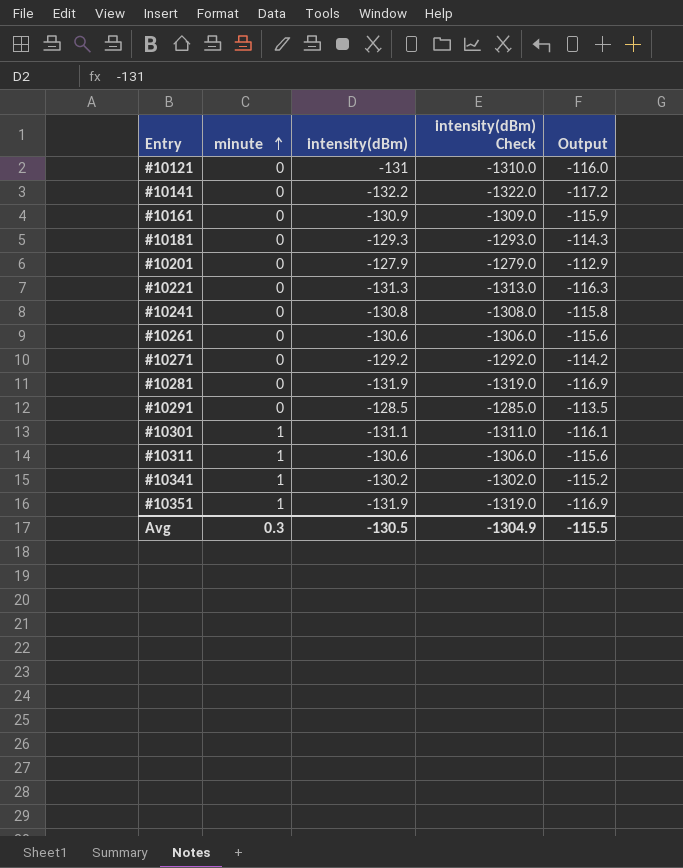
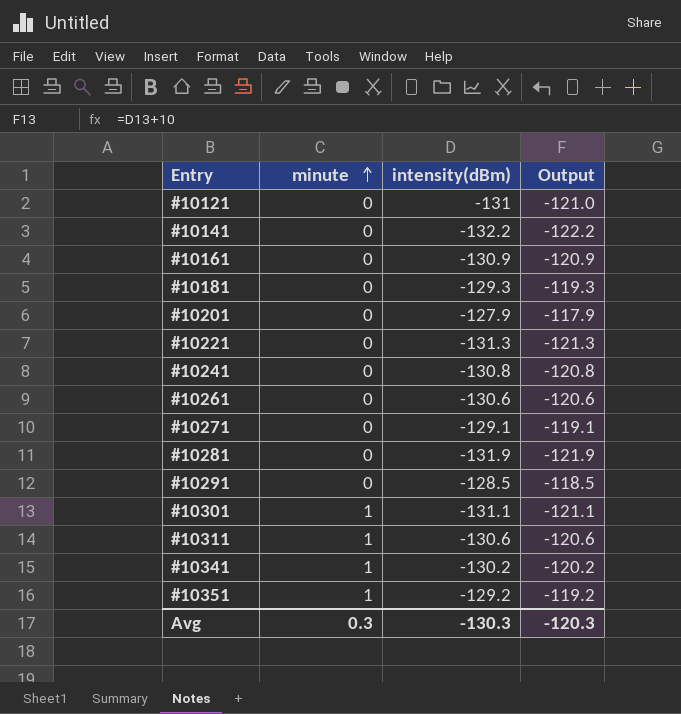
column intensity(dBm) Check | formula: [intensity(dBm)] * 10 -> none
column Output | formula: [intensity(dBm)] + 15 -> [intensity(dBm)] + 10
#10271 | intensity(dBm): -129.2 -> -129.1
#10351 | intensity(dBm): -131.9 -> -129.2
Avg | intensity(dBm): -130.5 -> -130.3
Avg | Output: -115.5 -> -120.3

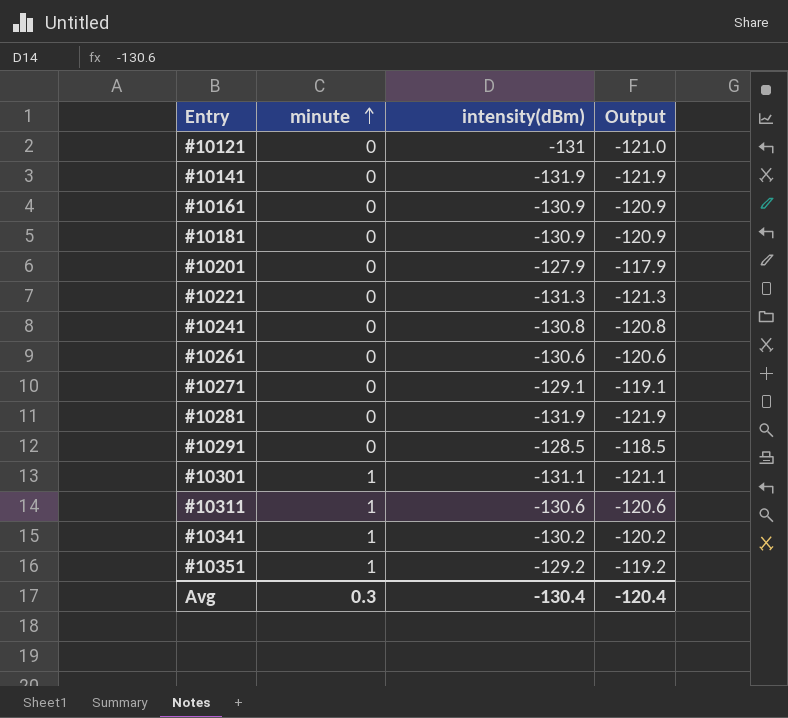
#10141 | intensity(dBm): -132.2 -> -131.9
#10141 | Output: -122.2 -> -121.9
#10181 | intensity(dBm): -129.3 -> -130.9
#10181 | Output: -119.3 -> -120.9
Avg | intensity(dBm): -130.3 -> -130.4
Avg | Output: -120.3 -> -120.4

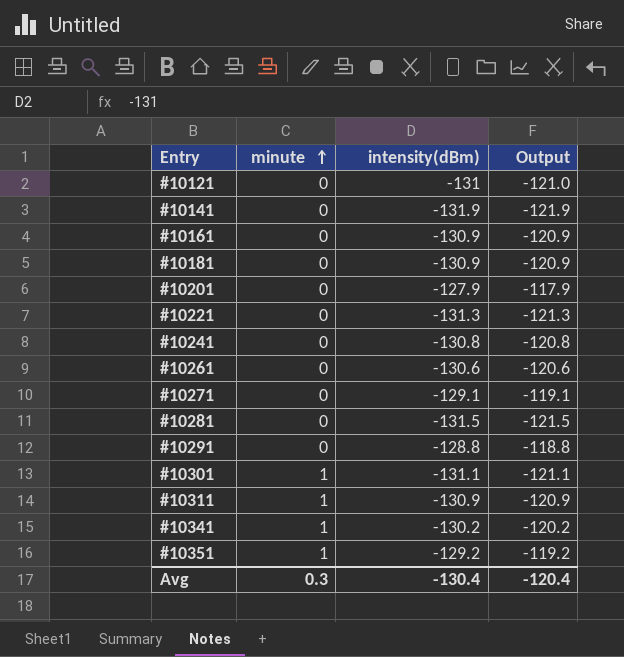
#10281 | intensity(dBm): -131.9 -> -131.5
#10281 | Output: -121.9 -> -121.5
#10291 | intensity(dBm): -128.5 -> -128.8
#10291 | Output: -118.5 -> -118.8
#10311 | intensity(dBm): -130.6 -> -130.9
#10311 | Output: -120.6 -> -120.9

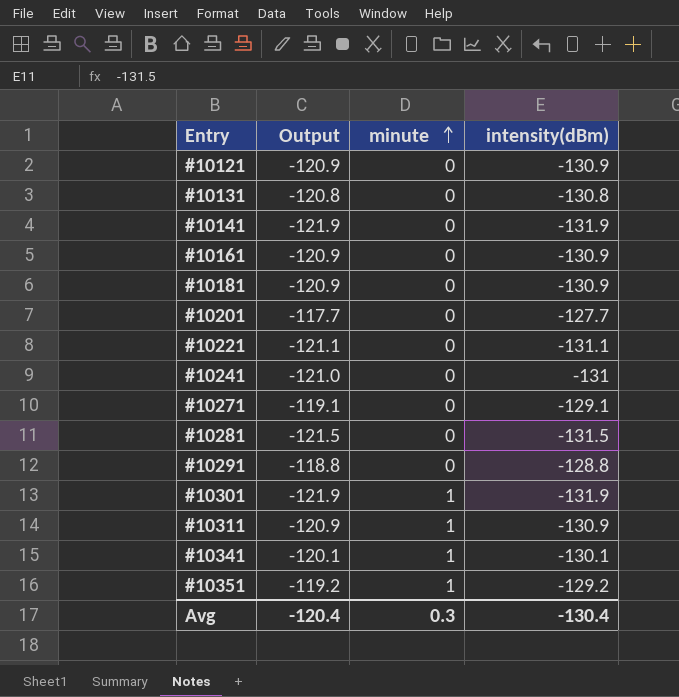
column Output | position: 4 -> 2
row #10261: 0 | -130.6 | -120.6 -> none
#10121 | Output: -121.0 -> -120.9
#10121 | intensity(dBm): -131 -> -130.9
row #10131: none -> -120.8 | 0 | -130.8
#10201 | Output: -117.9 -> -117.7
#10201 | intensity(dBm): -127.9 -> -127.7
#10221 | Output: -121.3 -> -121.1
#10221 | intensity(dBm): -131.3 -> -131.1
#10241 | Output: -120.8 -> -121.0
#10241 | intensity(dBm): -130.8 -> -131
#10301 | Output: -121.1 -> -121.9
#10301 | intensity(dBm): -131.1 -> -131.9
#10341 | Output: -120.2 -> -120.1
#10341 | intensity(dBm): -130.2 -> -130.1

